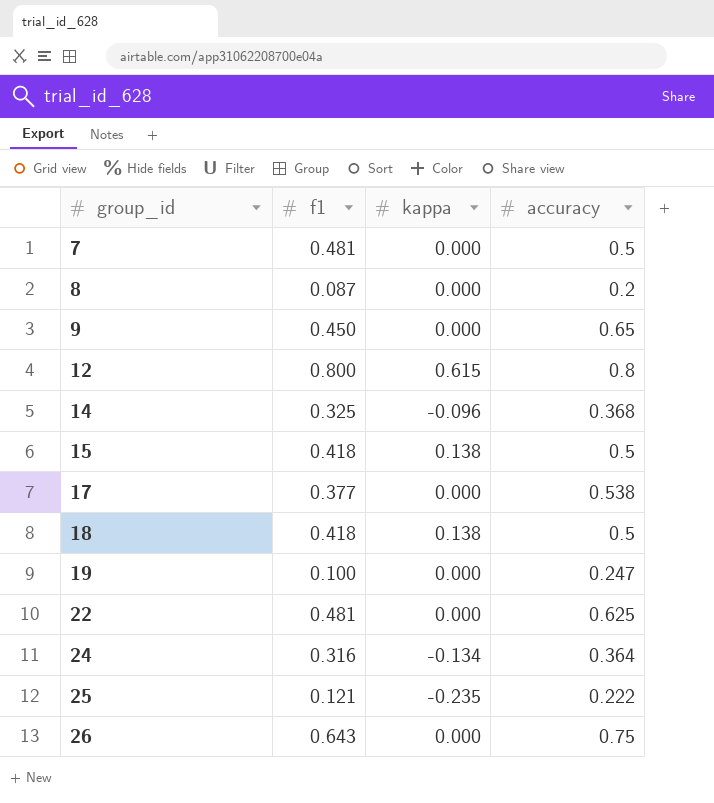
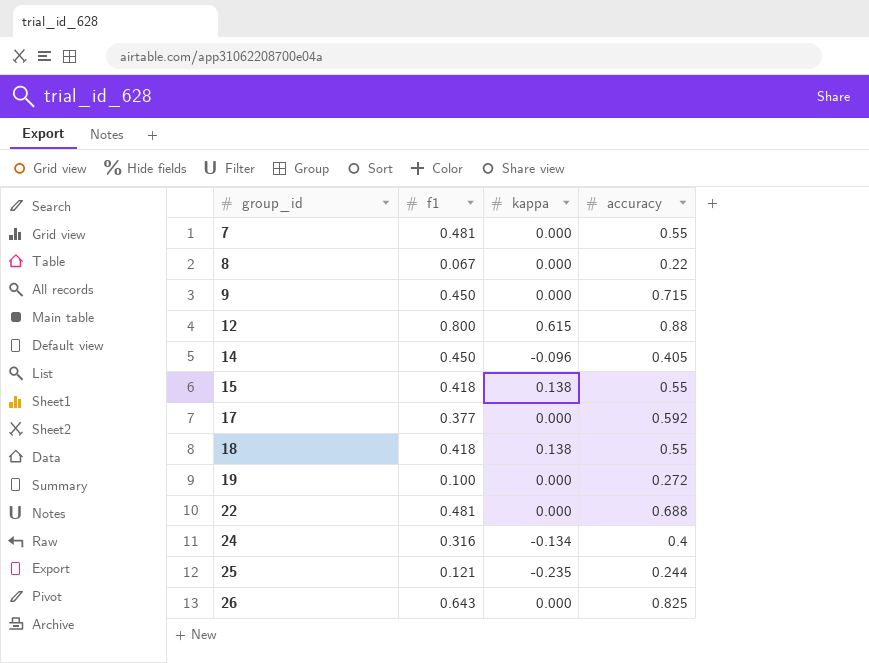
7 | accuracy: 0.5 -> 0.55
8 | f1: 0.087 -> 0.067
8 | accuracy: 0.2 -> 0.22
9 | accuracy: 0.65 -> 0.715
12 | accuracy: 0.8 -> 0.88
14 | f1: 0.325 -> 0.450
14 | accuracy: 0.368 -> 0.405
15 | accuracy: 0.5 -> 0.55
17 | accuracy: 0.538 -> 0.592
18 | accuracy: 0.5 -> 0.55
19 | accuracy: 0.247 -> 0.272
22 | accuracy: 0.625 -> 0.688
24 | accuracy: 0.364 -> 0.4
25 | accuracy: 0.222 -> 0.244
26 | accuracy: 0.75 -> 0.825

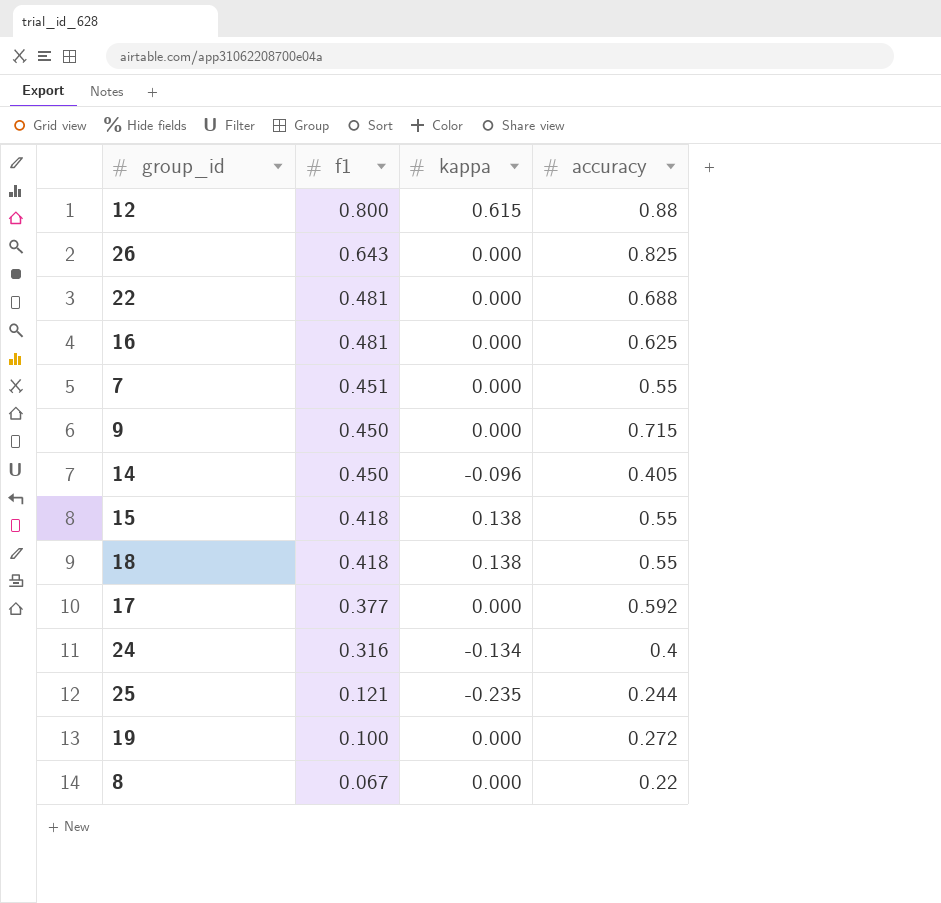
row order: group_id ascending -> f1 descending
row 16: none -> 0.481 | 0.000 | 0.625
7 | f1: 0.481 -> 0.451

